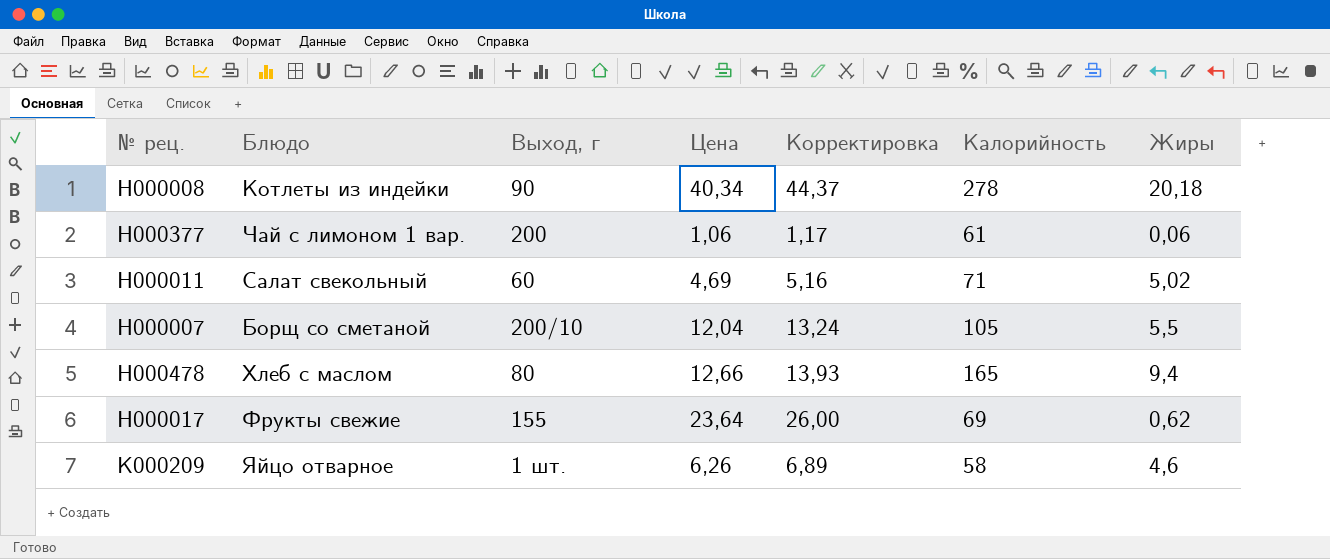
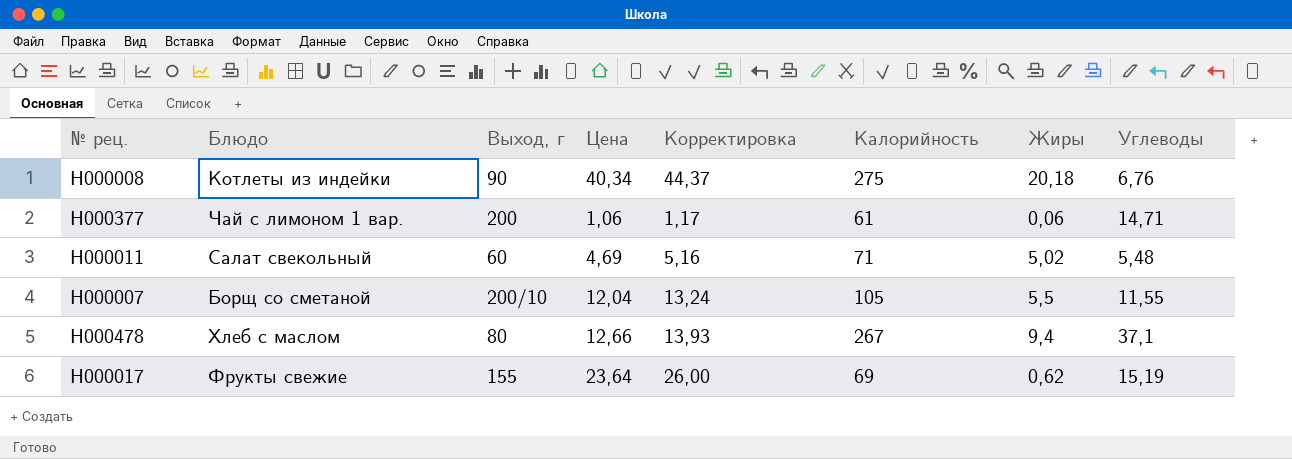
column Углеводы | position: none -> 8
row К000209: Яйцо отварное | 1 шт. | 6,26 | 6,89 | 58 | 4,6 -> none
Н000008 | Калорийность: 278 -> 275
Н000478 | Калорийность: 165 -> 267

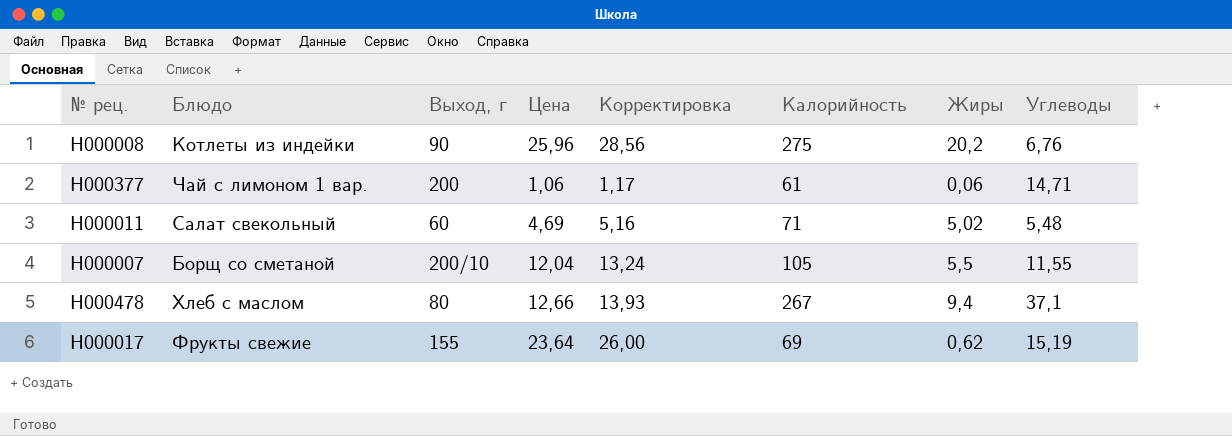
Н000008 | Цена: 40,34 -> 25,96
Н000008 | Корректировка: 44,37 -> 28,56
Н000008 | Жиры: 20,18 -> 20,2

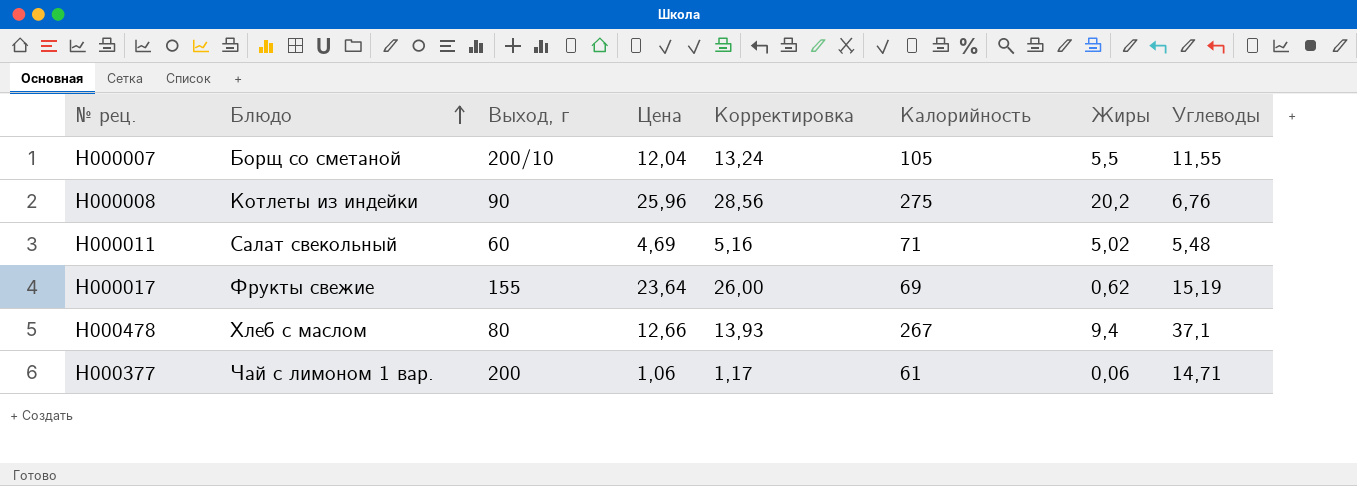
row order: none -> Блюдо ascending

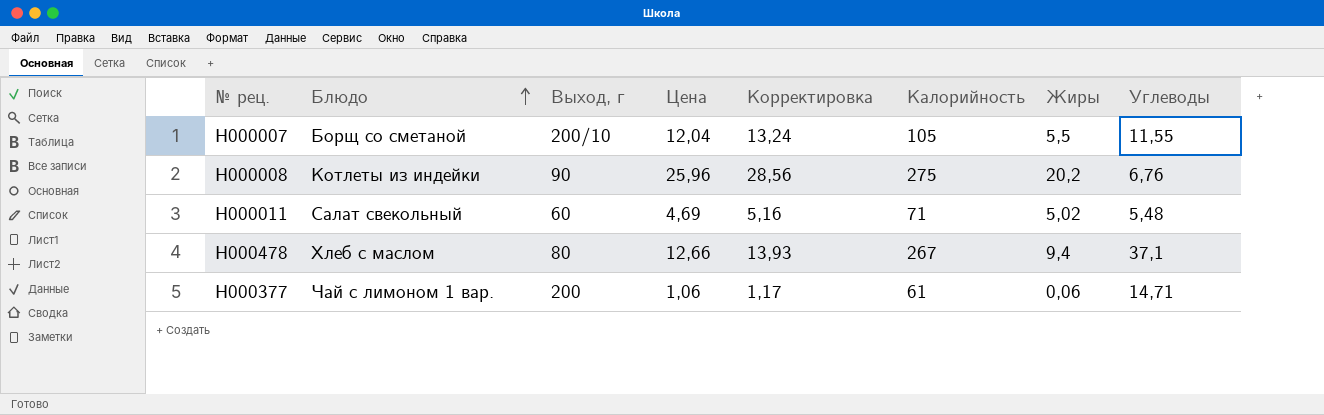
row Н000017: Фрукты свежие | 155 | 23,64 | 26,00 | 69 | 0,62 | 15,19 -> none

